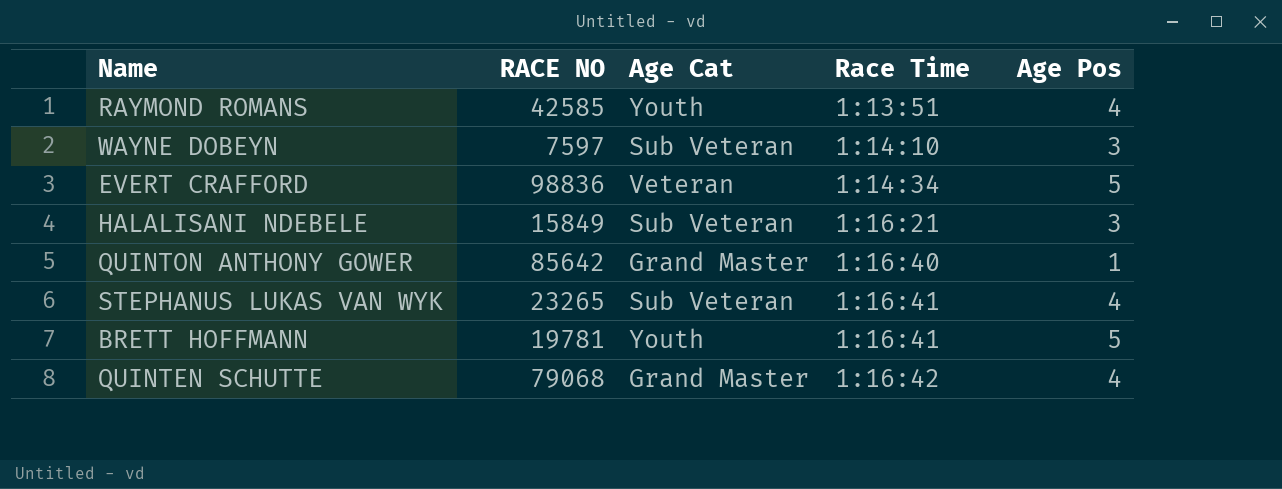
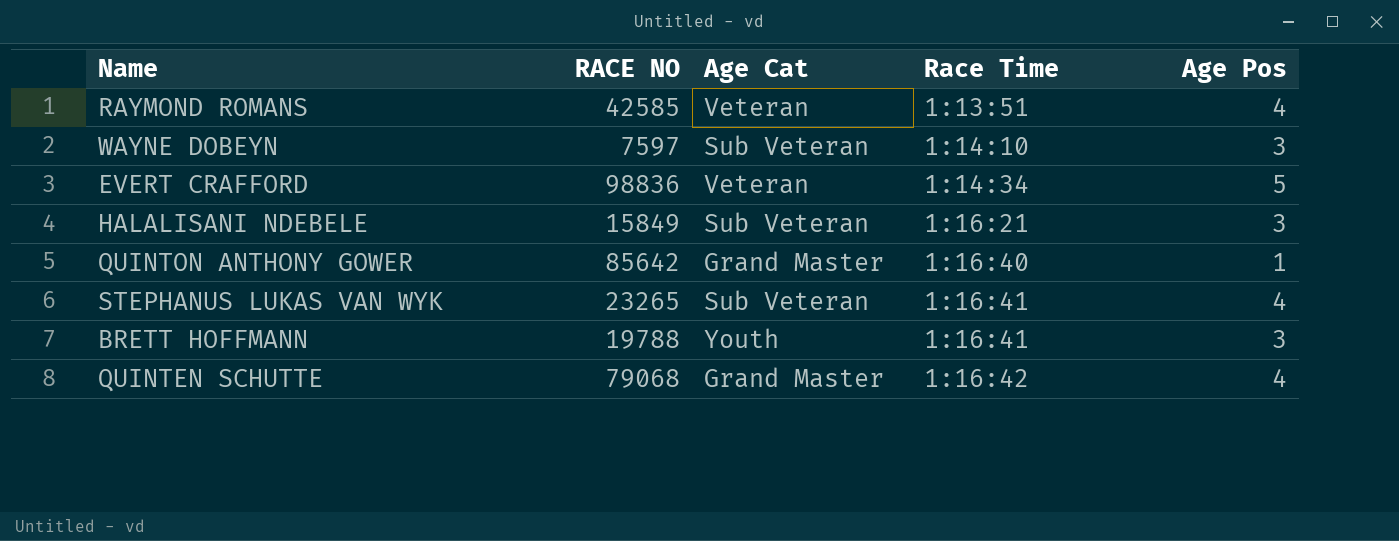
RAYMOND ROMANS | Age Cat: Youth -> Veteran
BRETT HOFFMANN | RACE NO: 19781 -> 19788
BRETT HOFFMANN | Age Pos: 5 -> 3

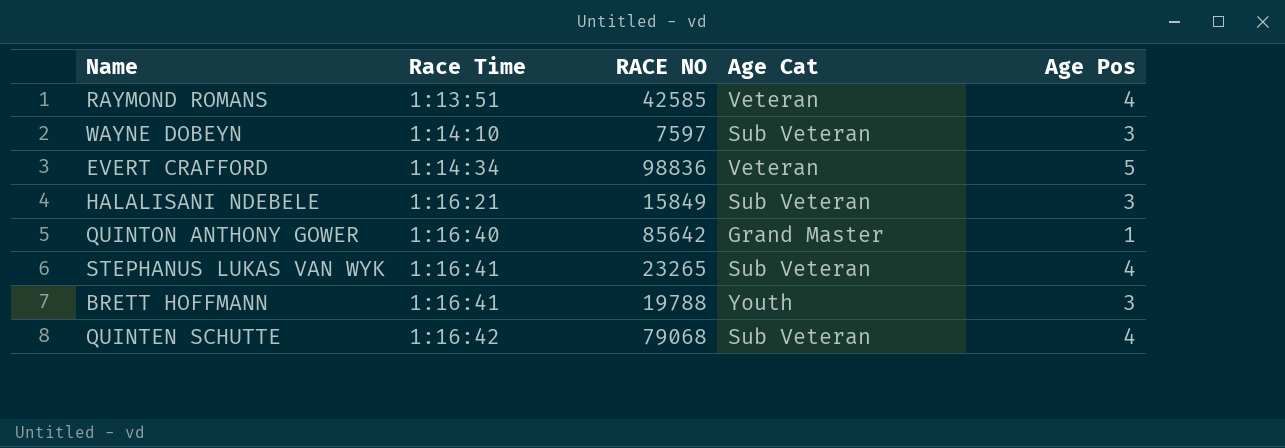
column Race Time | position: 4 -> 2
QUINTEN SCHUTTE | Age Cat: Grand Master -> Sub Veteran

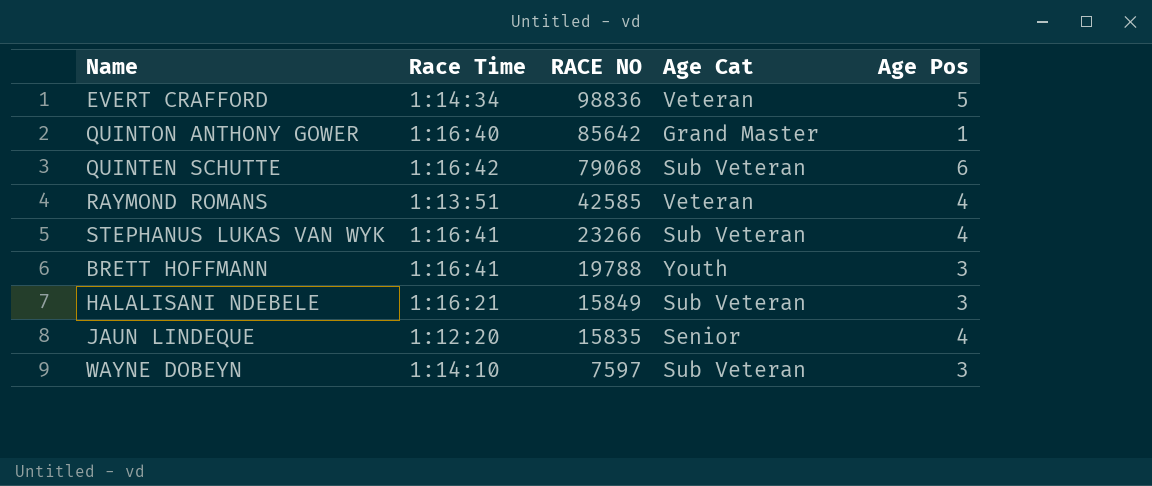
row order: Race Time ascending -> RACE NO descending
QUINTEN SCHUTTE | Age Pos: 4 -> 6
STEPHANUS LUKAS VAN WYK | RACE NO: 23265 -> 23266
row JAUN LINDEQUE: none -> 1:12:20 | 15835 | Senior | 4

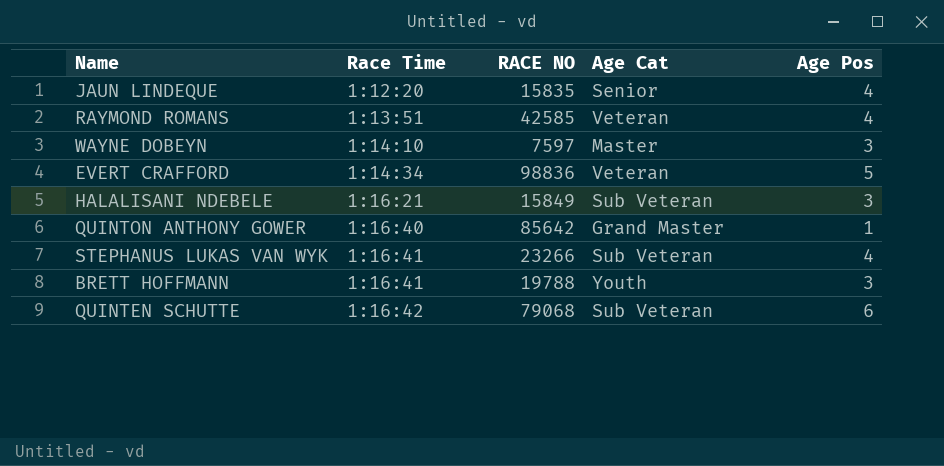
row order: RACE NO descending -> Race Time ascending
WAYNE DOBEYN | Age Cat: Sub Veteran -> Master

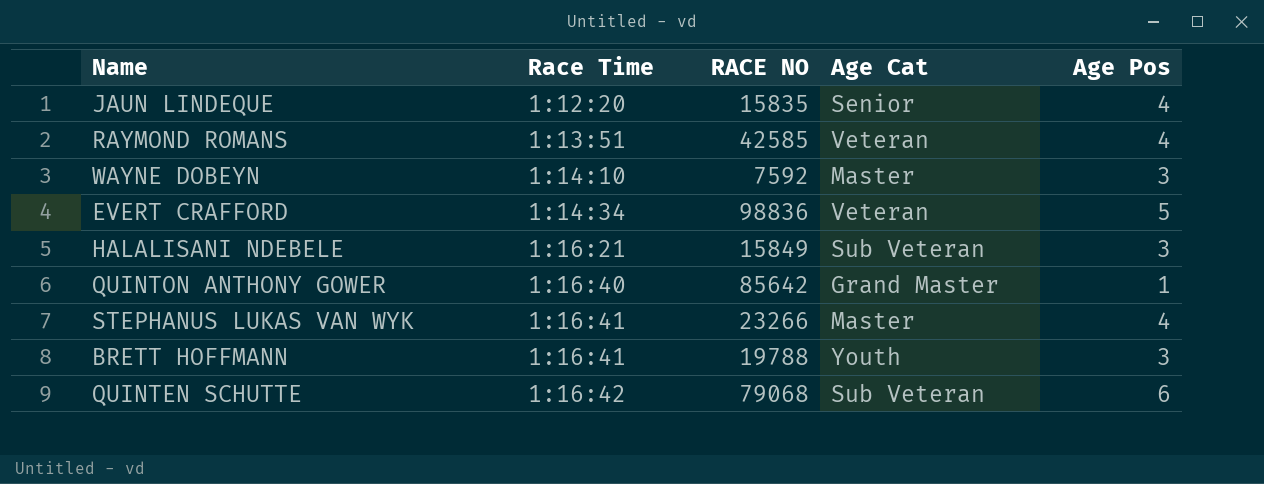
WAYNE DOBEYN | RACE NO: 7597 -> 7592
STEPHANUS LUKAS VAN WYK | Age Cat: Sub Veteran -> Master

